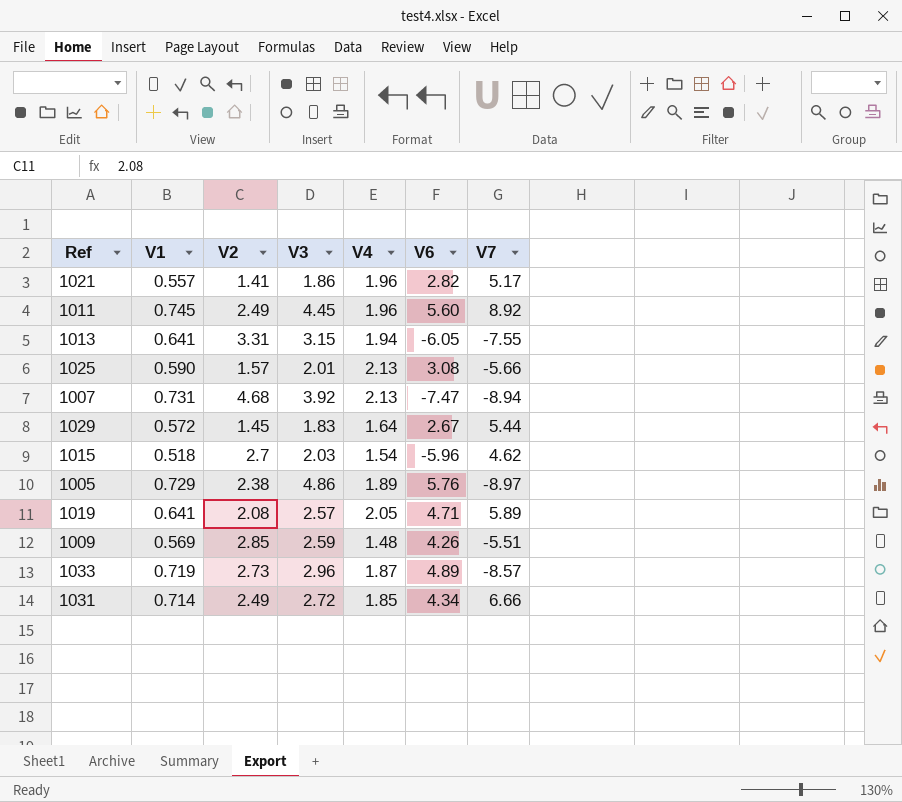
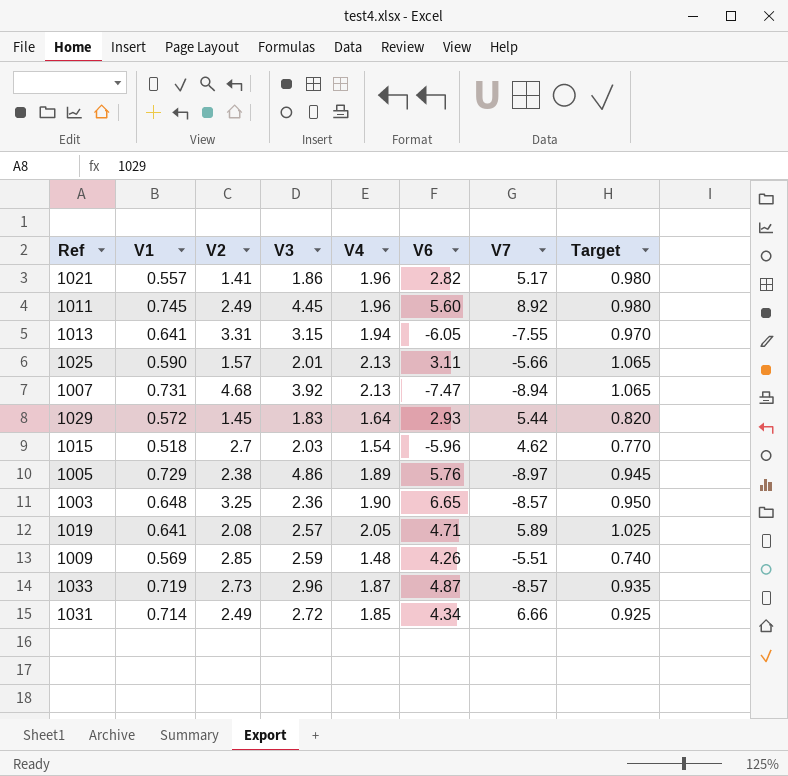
column Target | formula: none -> [V4] * 0.5
1025 | V6: 3.08 -> 3.11
1029 | V6: 2.67 -> 2.93
row 1003: none -> 0.648 | 3.25 | 2.36 | 1.90 | 6.65 | -8.57 | 0.950
1033 | V6: 4.89 -> 4.87

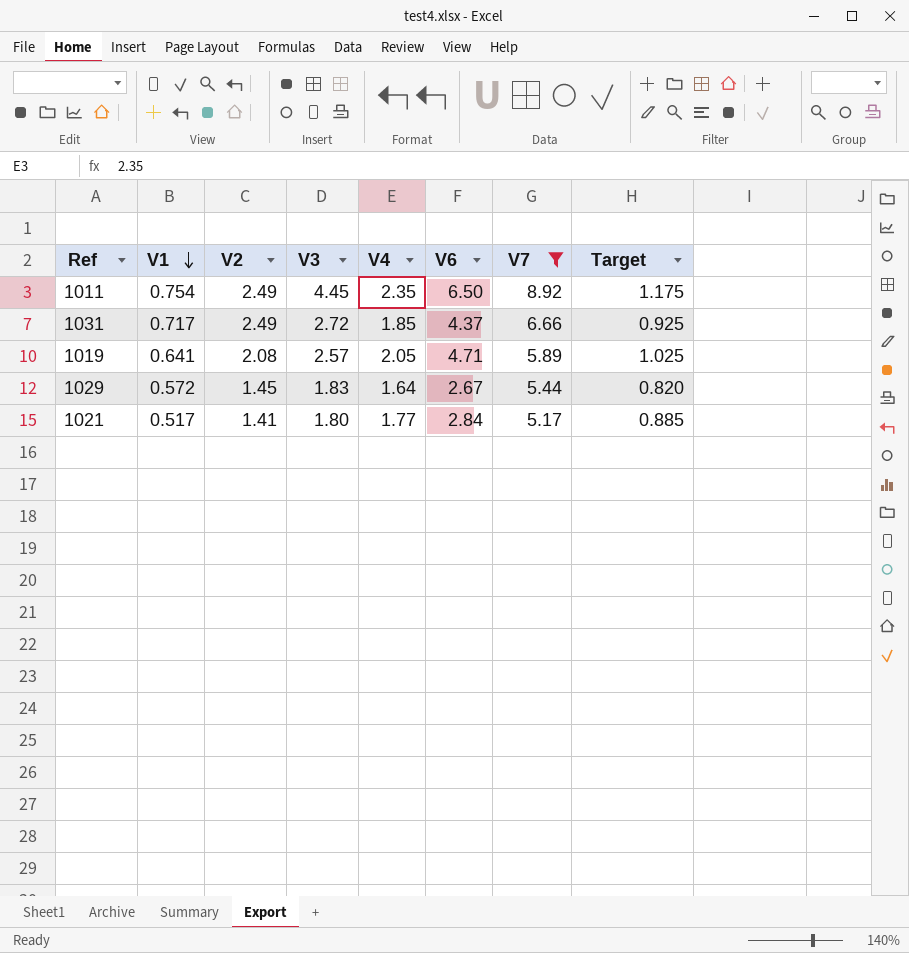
filter: none -> V7 >= 5.17
row order: none -> V1 descending
1011 | V1: 0.745 -> 0.754
1011 | V4: 1.96 -> 2.35
1011 | V6: 5.60 -> 6.50
1011 | Target: 0.980 -> 1.175
1031 | V1: 0.714 -> 0.717
1031 | V6: 4.34 -> 4.37
1029 | V6: 2.93 -> 2.67
1021 | V1: 0.557 -> 0.517
1021 | V3: 1.86 -> 1.80
1021 | V4: 1.96 -> 1.77
1021 | V6: 2.82 -> 2.84
1021 | Target: 0.980 -> 0.885

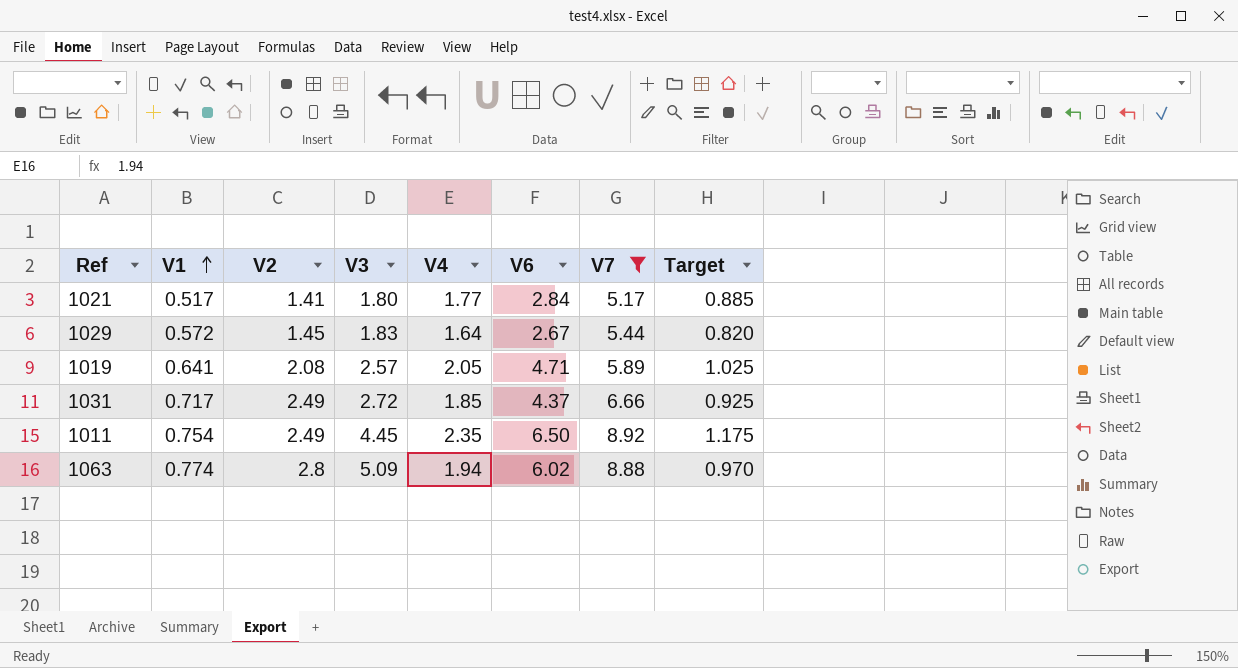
row order: V1 descending -> V1 ascending
row 1063: none -> 0.774 | 2.8 | 5.09 | 1.94 | 6.02 | 8.88 | 0.970

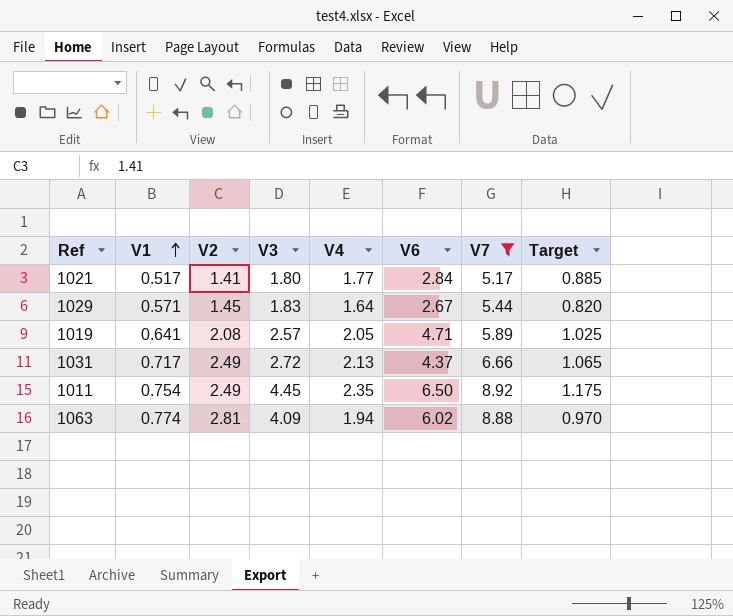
1029 | V1: 0.572 -> 0.571
1031 | V4: 1.85 -> 2.13
1031 | Target: 0.925 -> 1.065
1063 | V2: 2.8 -> 2.81
1063 | V3: 5.09 -> 4.09

